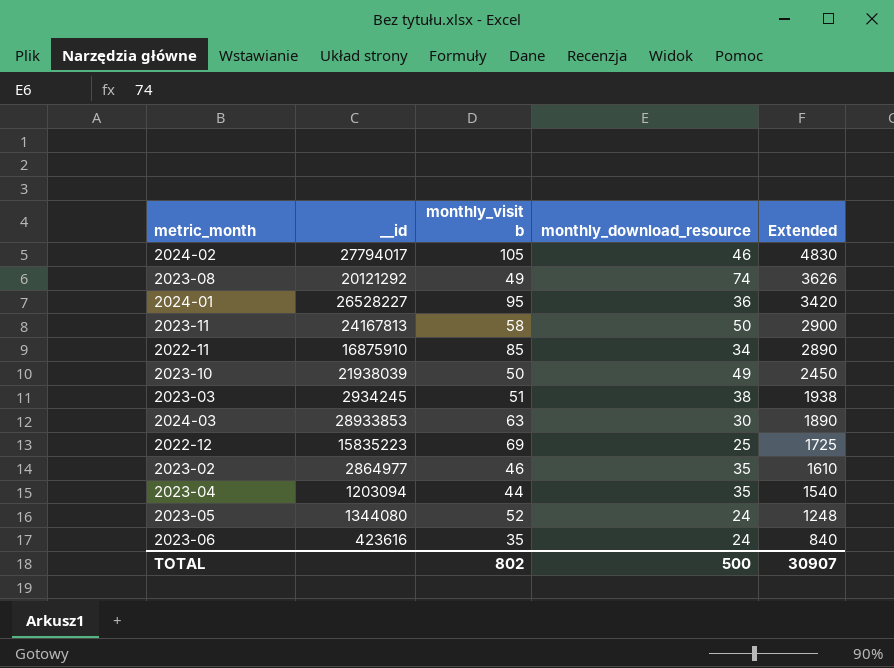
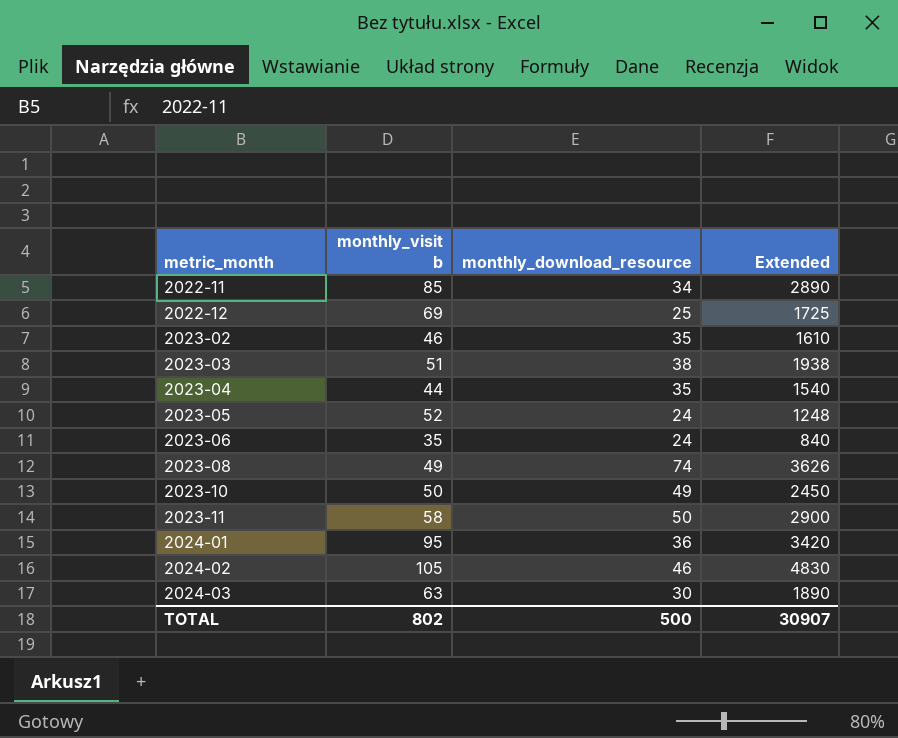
row order: Extended descending -> metric_month ascending
column __id | position: 2 -> none

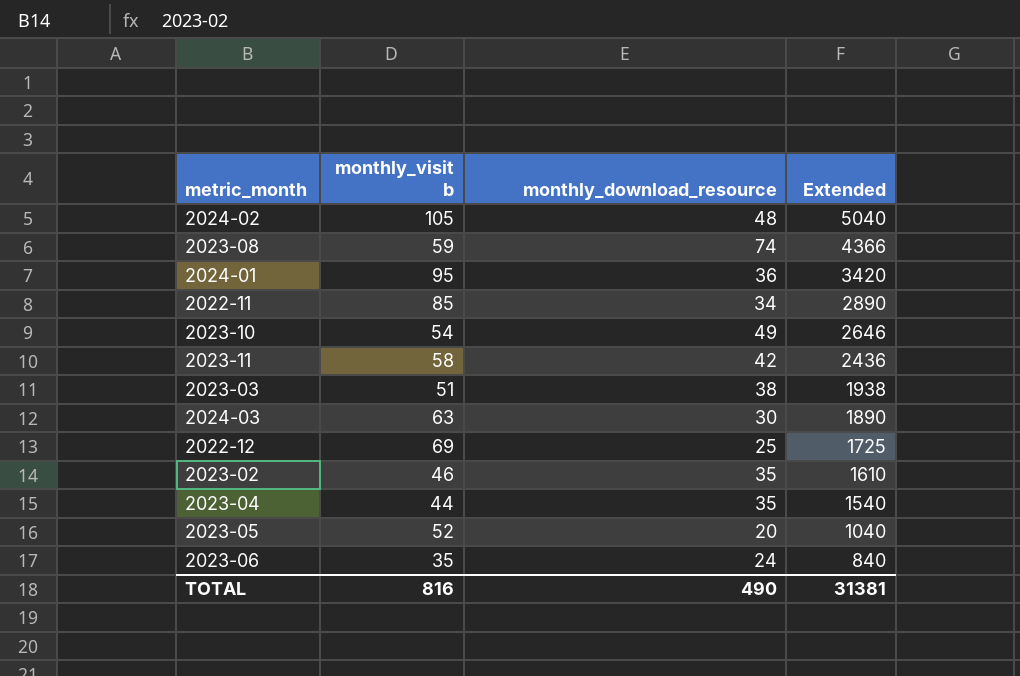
row order: metric_month ascending -> Extended descending
2024-02 | monthly_download_resource: 46 -> 48
2024-02 | Extended: 4830 -> 5040
2023-08 | monthly_visit b: 49 -> 59
2023-08 | Extended: 3626 -> 4366
2023-10 | monthly_visit b: 50 -> 54
2023-10 | Extended: 2450 -> 2646
2023-11 | monthly_download_resource: 50 -> 42
2023-11 | Extended: 2900 -> 2436
2023-05 | monthly_download_resource: 24 -> 20
2023-05 | Extended: 1248 -> 1040
TOTAL | monthly_visit b: 802 -> 816
TOTAL | monthly_download_resource: 500 -> 490
TOTAL | Extended: 30907 -> 31381

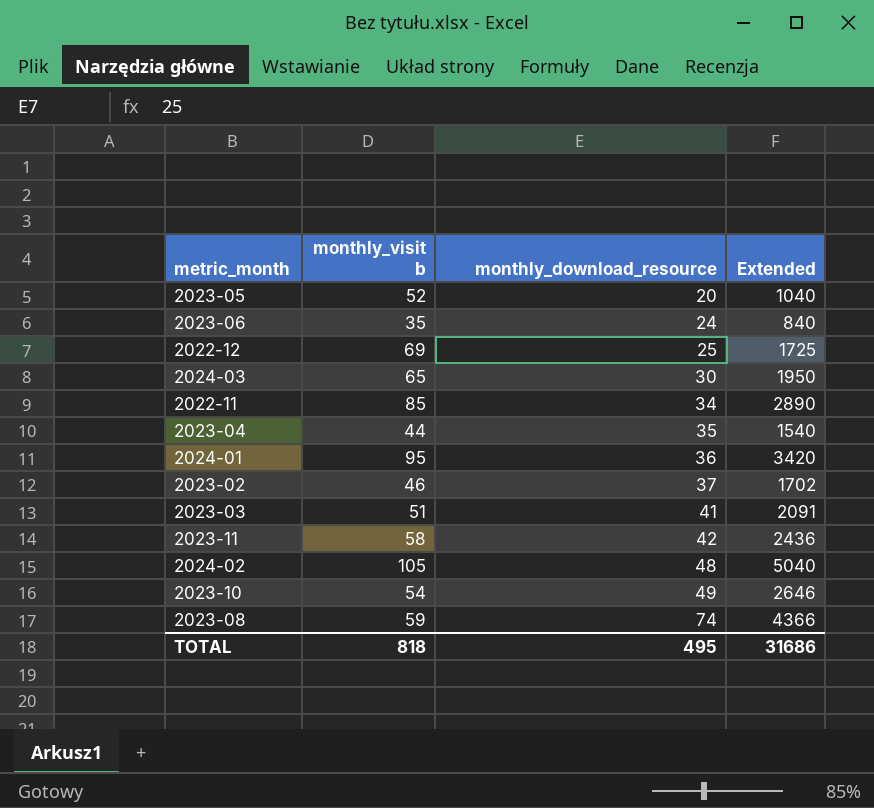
row order: Extended descending -> monthly_download_resource ascending
2024-03 | monthly_visit b: 63 -> 65
2024-03 | Extended: 1890 -> 1950
2023-02 | monthly_download_resource: 35 -> 37
2023-02 | Extended: 1610 -> 1702
2023-03 | monthly_download_resource: 38 -> 41
2023-03 | Extended: 1938 -> 2091
TOTAL | monthly_visit b: 816 -> 818
TOTAL | monthly_download_resource: 490 -> 495
TOTAL | Extended: 31381 -> 31686

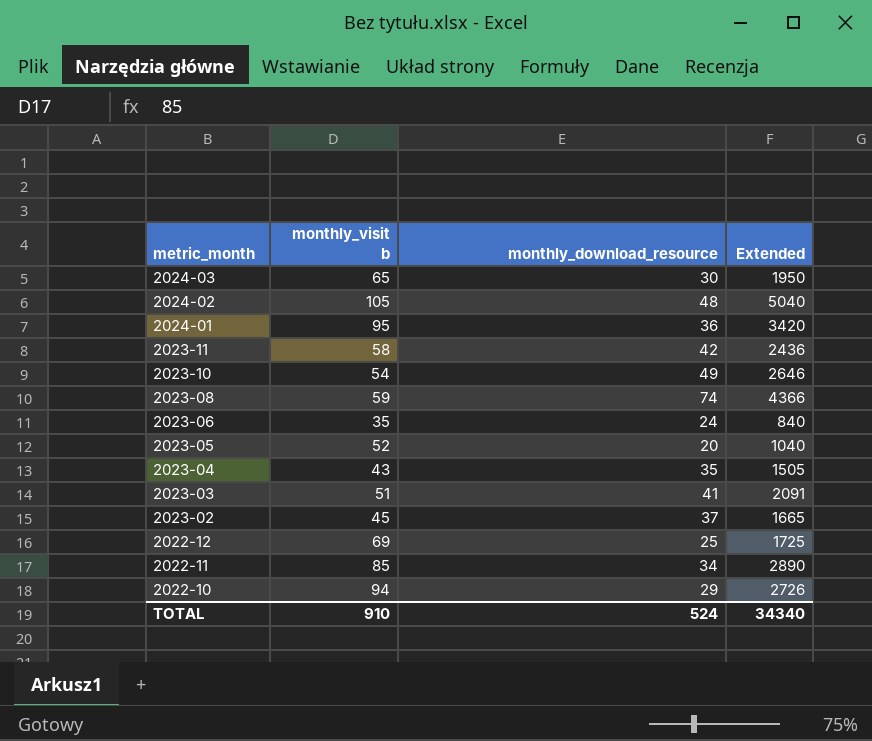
row order: monthly_download_resource ascending -> metric_month descending
2023-04 | monthly_visit b: 44 -> 43
2023-04 | Extended: 1540 -> 1505
2023-02 | monthly_visit b: 46 -> 45
2023-02 | Extended: 1702 -> 1665
row 2022-10: none -> 94 | 29 | 2726
TOTAL | monthly_visit b: 818 -> 910
TOTAL | monthly_download_resource: 495 -> 524
TOTAL | Extended: 31686 -> 34340

